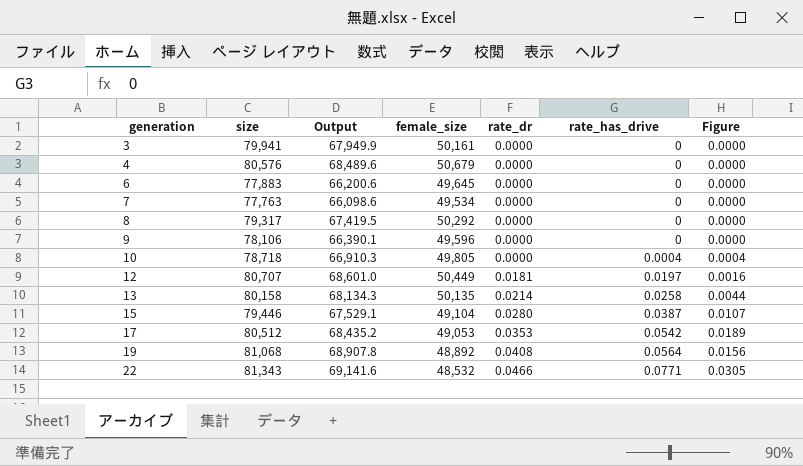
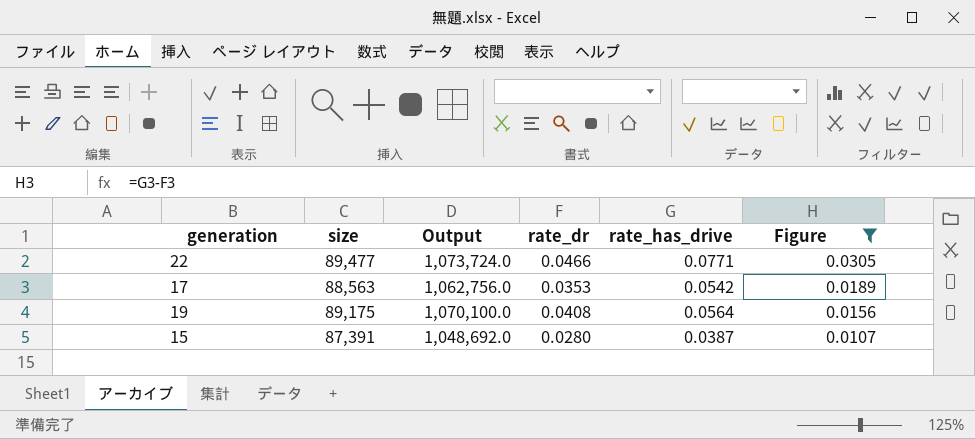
filter: none -> Figure >= 0.0107
row order: generation ascending -> Figure descending
column female_size | position: 4 -> none
column Output | formula: [size] * 0.85 -> [size] * 12
22 | size: 81,343 -> 89,477
17 | size: 80,512 -> 88,563
19 | size: 81,068 -> 89,175
15 | size: 79,446 -> 87,391

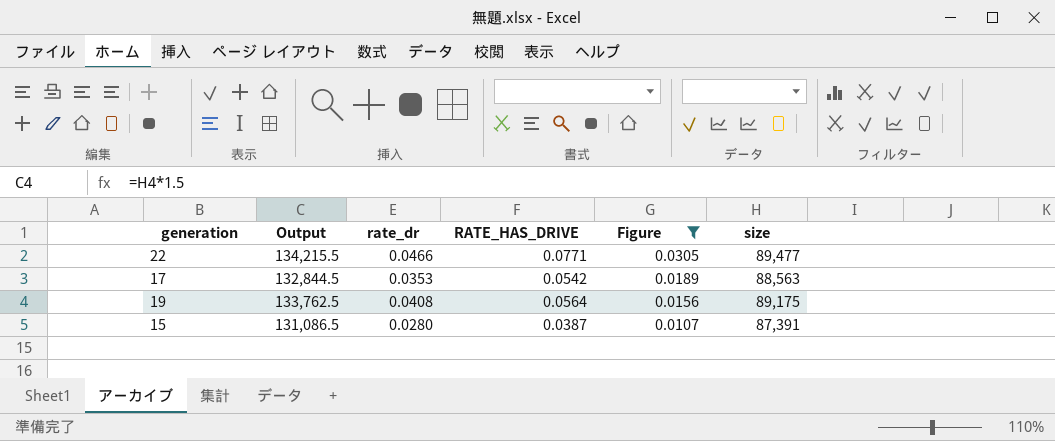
column Output | formula: [size] * 12 -> [size] * 1.5
column name: rate_has_drive -> RATE_HAS_DRIVE
column size | position: 2 -> 6

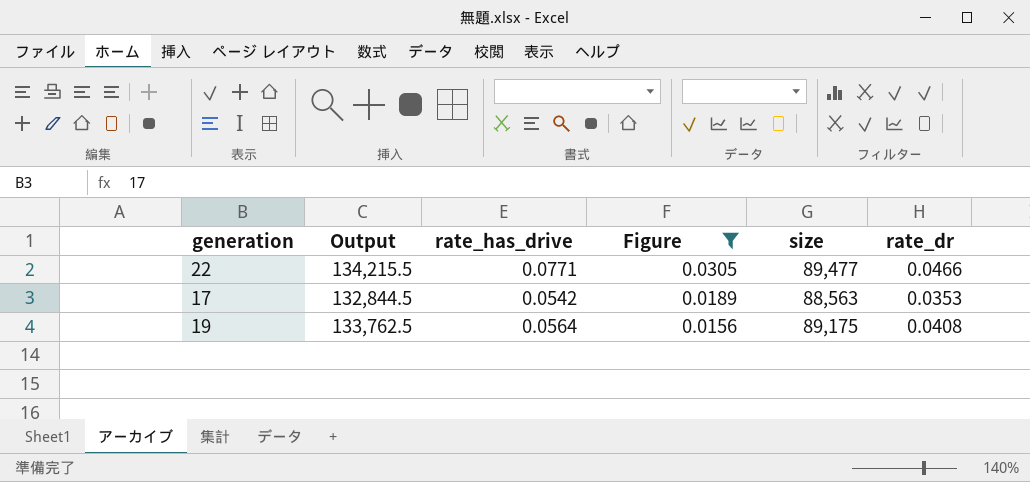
column name: RATE_HAS_DRIVE -> rate_has_drive
column rate_dr | position: 3 -> 6
row 15: 131,086.5 | 0.0280 | 0.0387 | 0.0107 | 87,391 -> none

